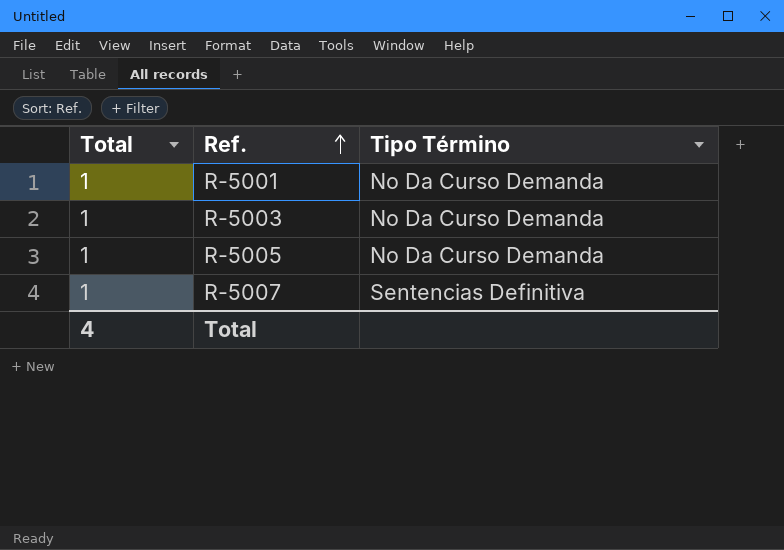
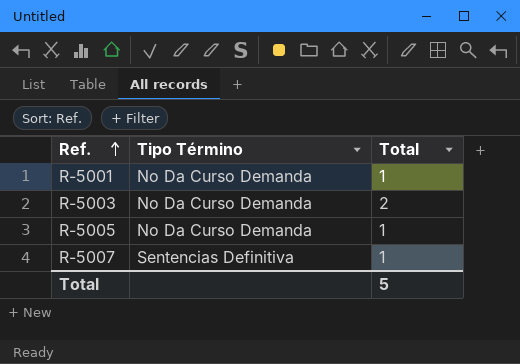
column Total | position: 1 -> 3
R-5003 | Total: 1 -> 2
Total | Total: 4 -> 5

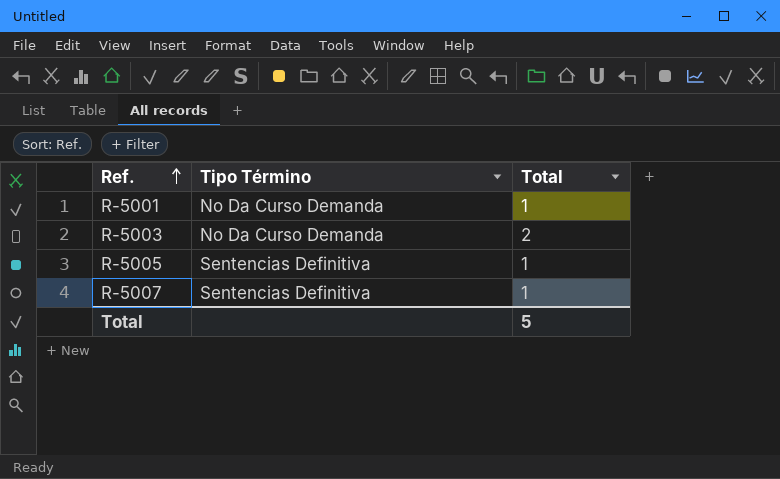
R-5005 | Tipo Término: No Da Curso Demanda -> Sentencias Definitiva

